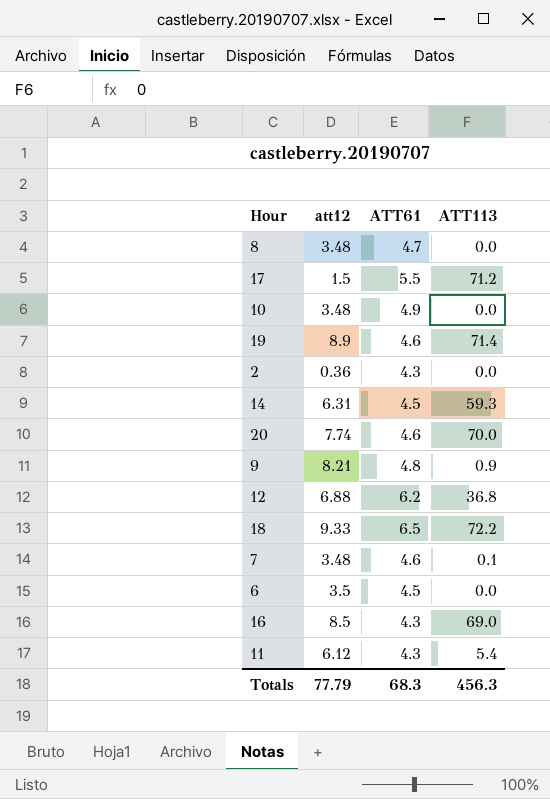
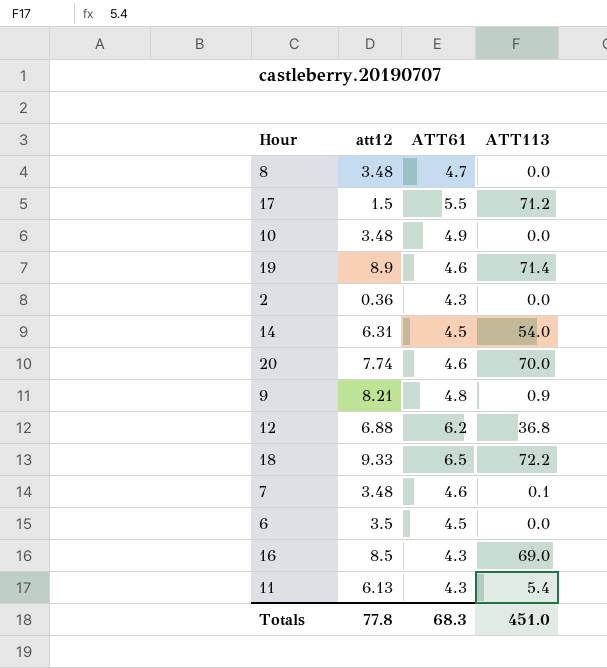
14 | ATT113: 59.3 -> 54.0
11 | att12: 6.12 -> 6.13
Totals | att12: 77.79 -> 77.8
Totals | ATT113: 456.3 -> 451.0

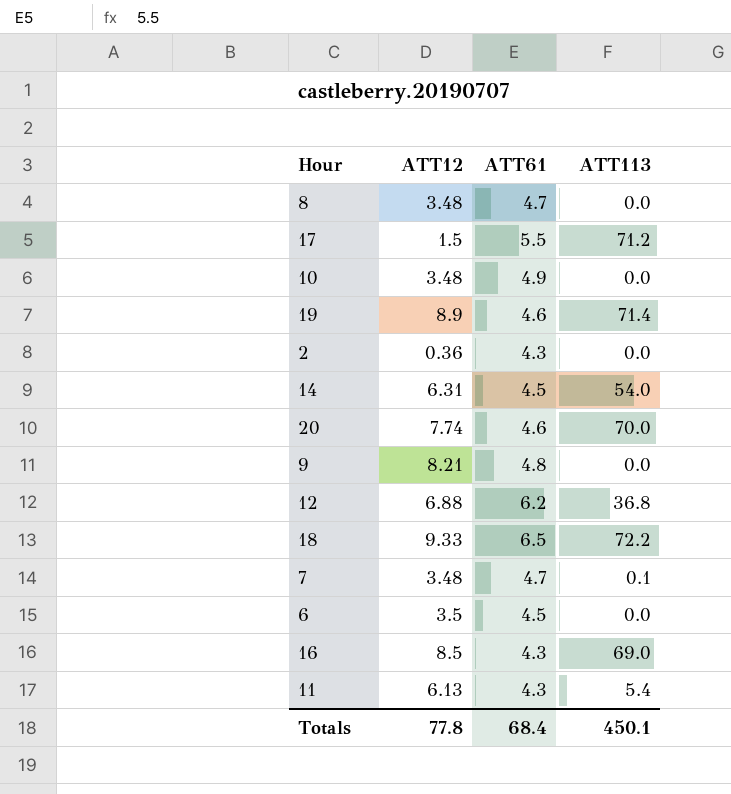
column name: att12 -> ATT12
9 | ATT113: 0.9 -> 0.0
7 | ATT61: 4.6 -> 4.7
Totals | ATT61: 68.3 -> 68.4
Totals | ATT113: 451.0 -> 450.1

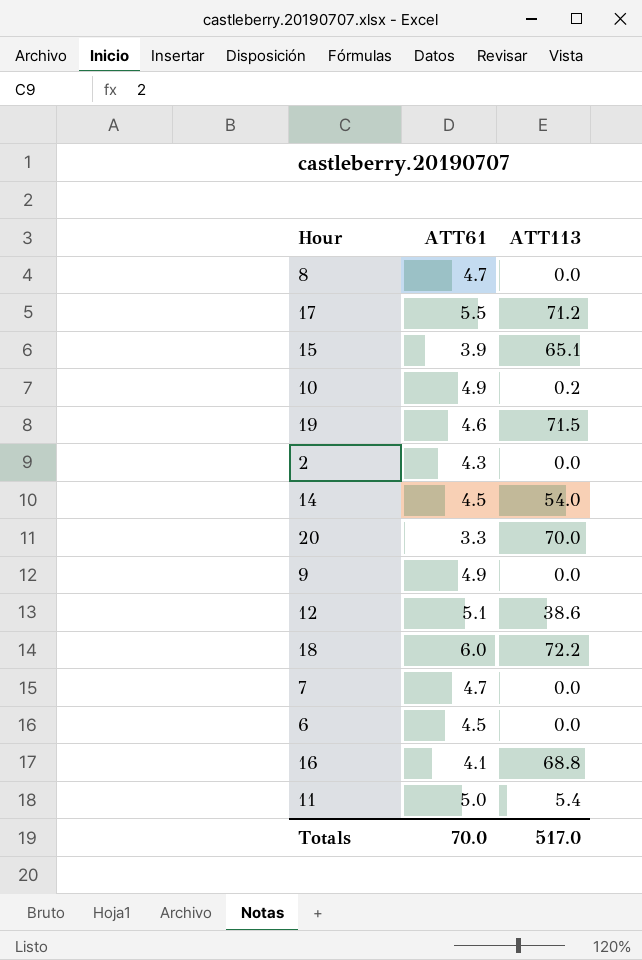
column ATT12 | position: 2 -> none
row 15: none -> 3.9 | 65.1
10 | ATT113: 0.0 -> 0.2
19 | ATT113: 71.4 -> 71.5
20 | ATT61: 4.6 -> 3.3
9 | ATT61: 4.8 -> 4.9
12 | ATT61: 6.2 -> 5.1
12 | ATT113: 36.8 -> 38.6
18 | ATT61: 6.5 -> 6.0
7 | ATT113: 0.1 -> 0.0
16 | ATT61: 4.3 -> 4.1
16 | ATT113: 69.0 -> 68.8
11 | ATT61: 4.3 -> 5.0
Totals | ATT61: 68.4 -> 70.0
Totals | ATT113: 450.1 -> 517.0

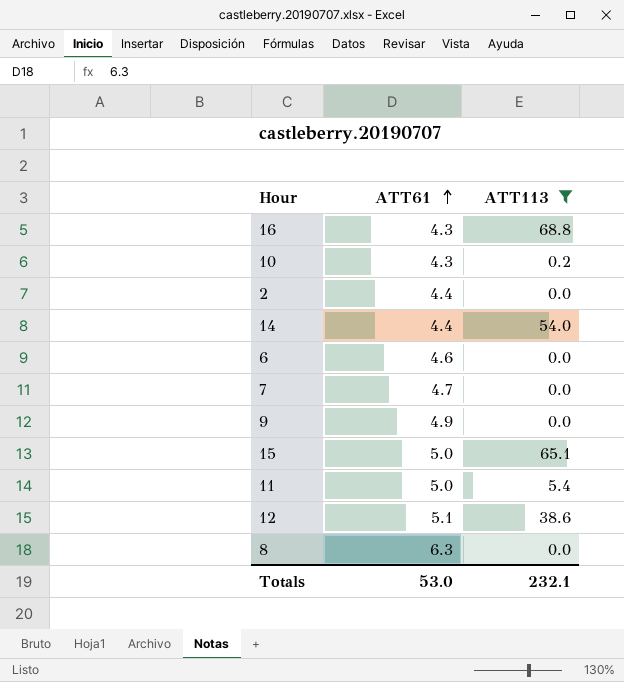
filter: none -> ATT113 <= 68.8
row order: none -> ATT61 ascending
16 | ATT61: 4.1 -> 4.3
10 | ATT61: 4.9 -> 4.3
2 | ATT61: 4.3 -> 4.4
14 | ATT61: 4.5 -> 4.4
6 | ATT61: 4.5 -> 4.6
15 | ATT61: 3.9 -> 5.0
8 | ATT61: 4.7 -> 6.3
Totals | ATT61: 70.0 -> 53.0
Totals | ATT113: 517.0 -> 232.1

